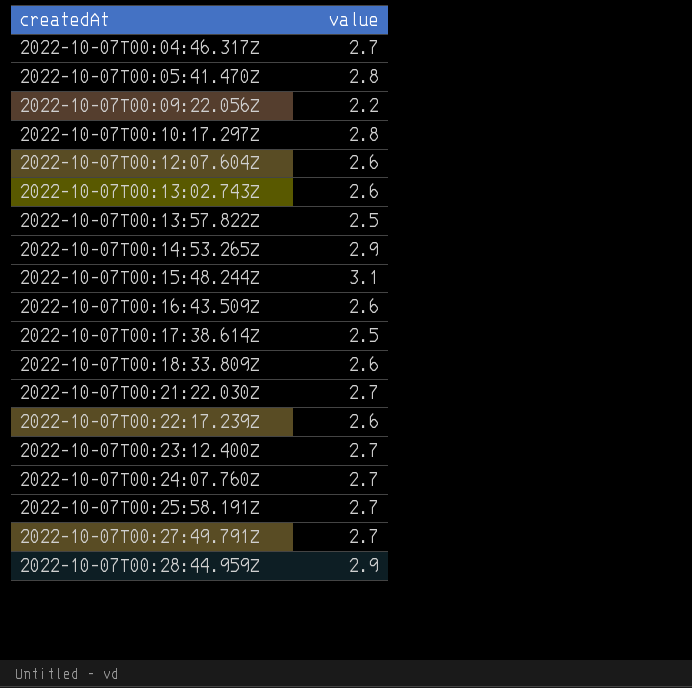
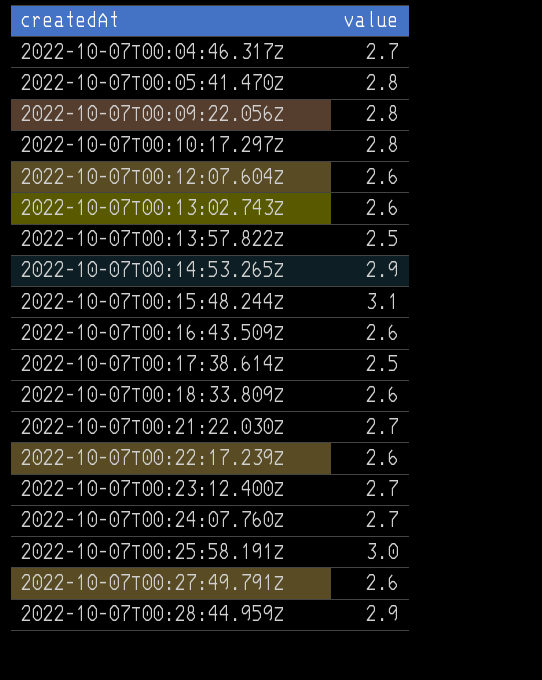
2022-10-07T00:09:22.056Z | value: 2.2 -> 2.8
2022-10-07T00:25:58.191Z | value: 2.7 -> 3.0
2022-10-07T00:27:49.791Z | value: 2.7 -> 2.6

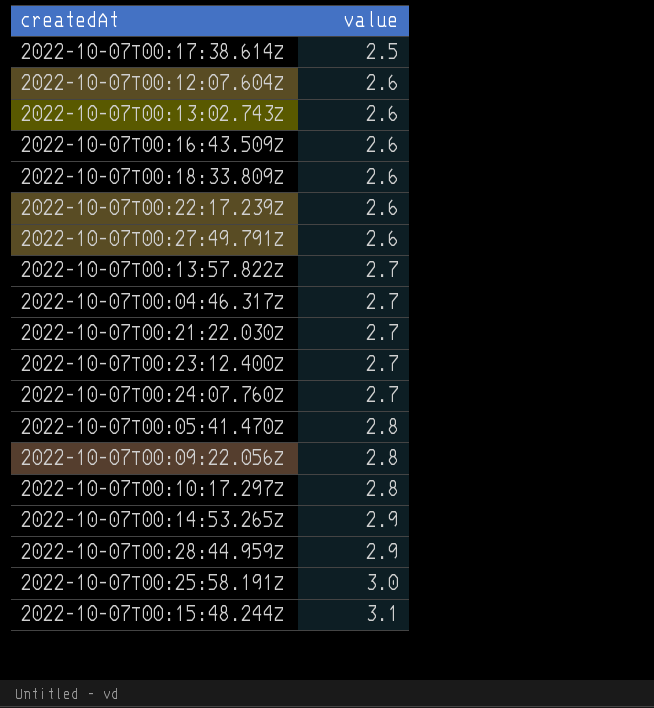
row order: createdAt ascending -> value ascending
2022-10-07T00:13:57.822Z | value: 2.5 -> 2.7

